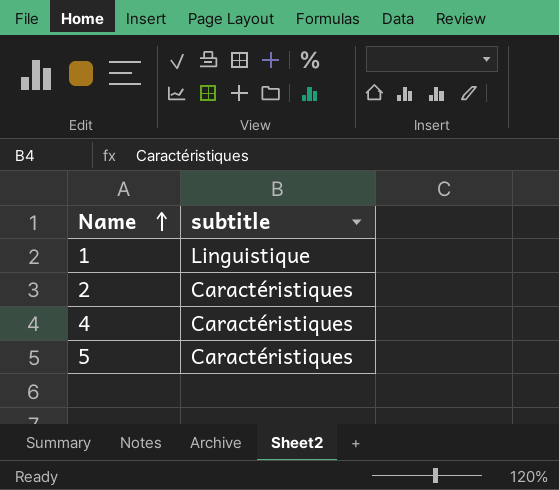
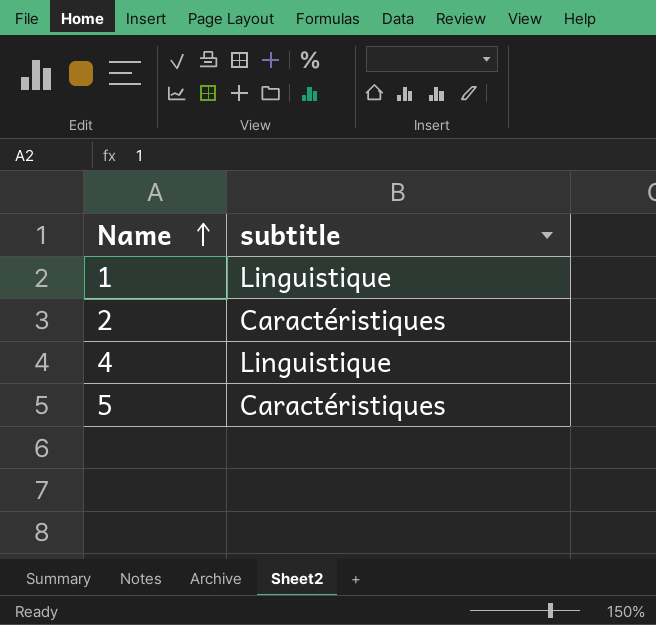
4 | subtitle: Caractéristiques -> Linguistique

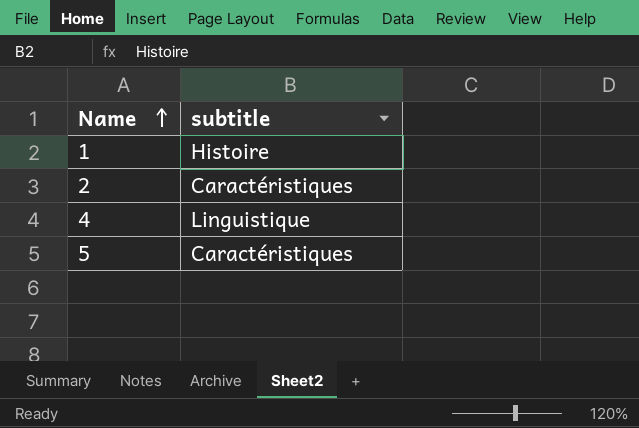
1 | subtitle: Linguistique -> Histoire

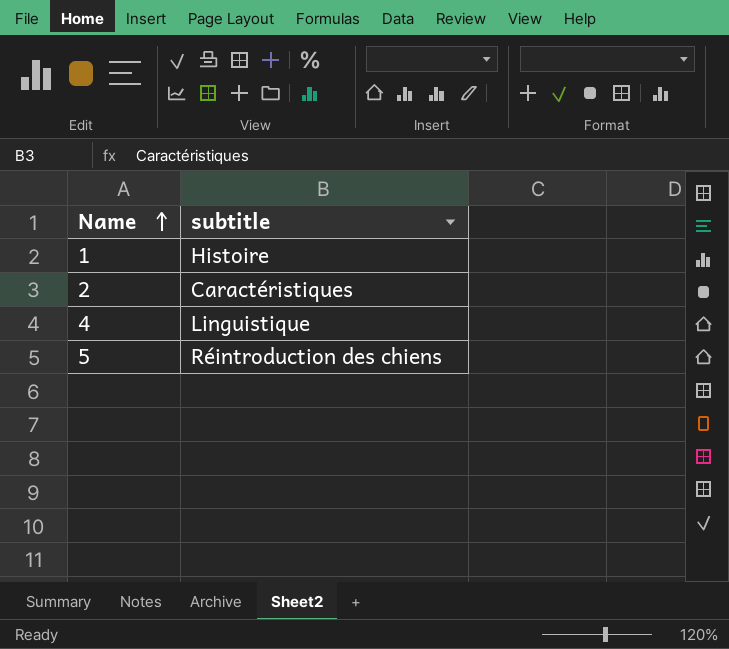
5 | subtitle: Caractéristiques -> Réintroduction des chiens

